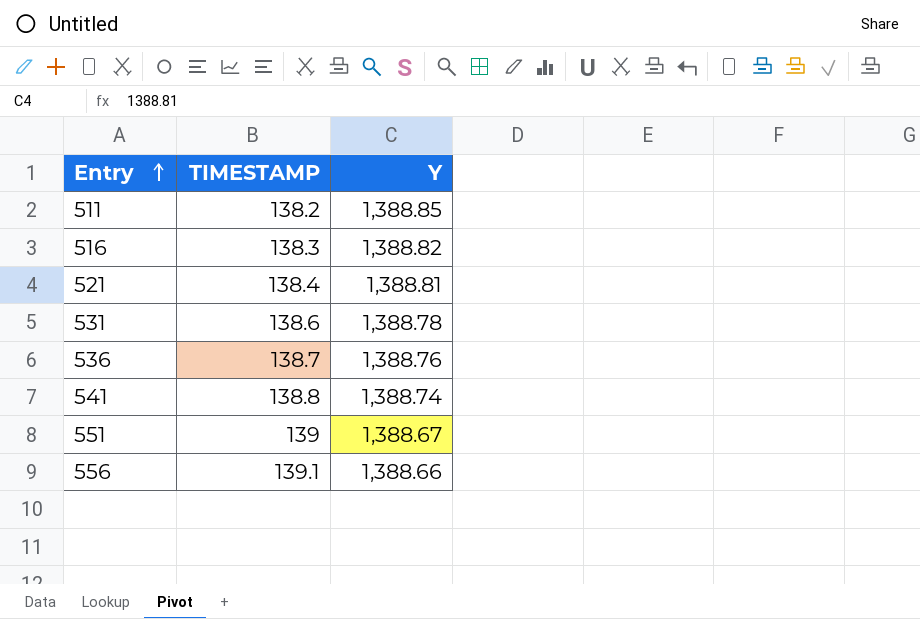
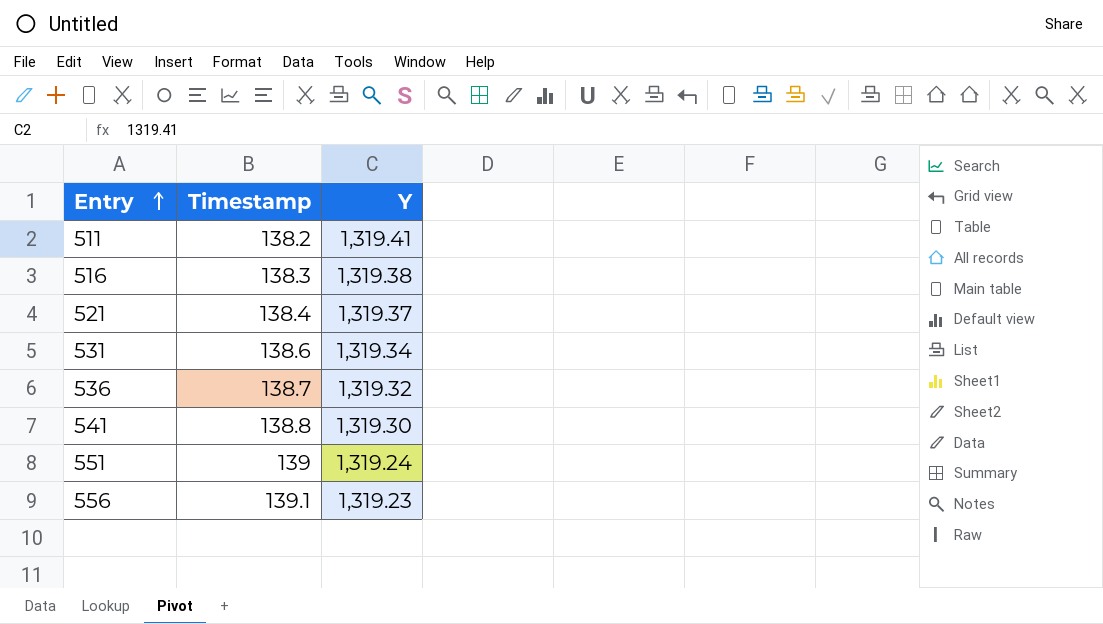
column name: TIMESTAMP -> Timestamp
511 | Y: 1,388.85 -> 1,319.41
516 | Y: 1,388.82 -> 1,319.38
521 | Y: 1,388.81 -> 1,319.37
531 | Y: 1,388.78 -> 1,319.34
536 | Y: 1,388.76 -> 1,319.32
541 | Y: 1,388.74 -> 1,319.30
551 | Y: 1,388.67 -> 1,319.24
556 | Y: 1,388.66 -> 1,319.23

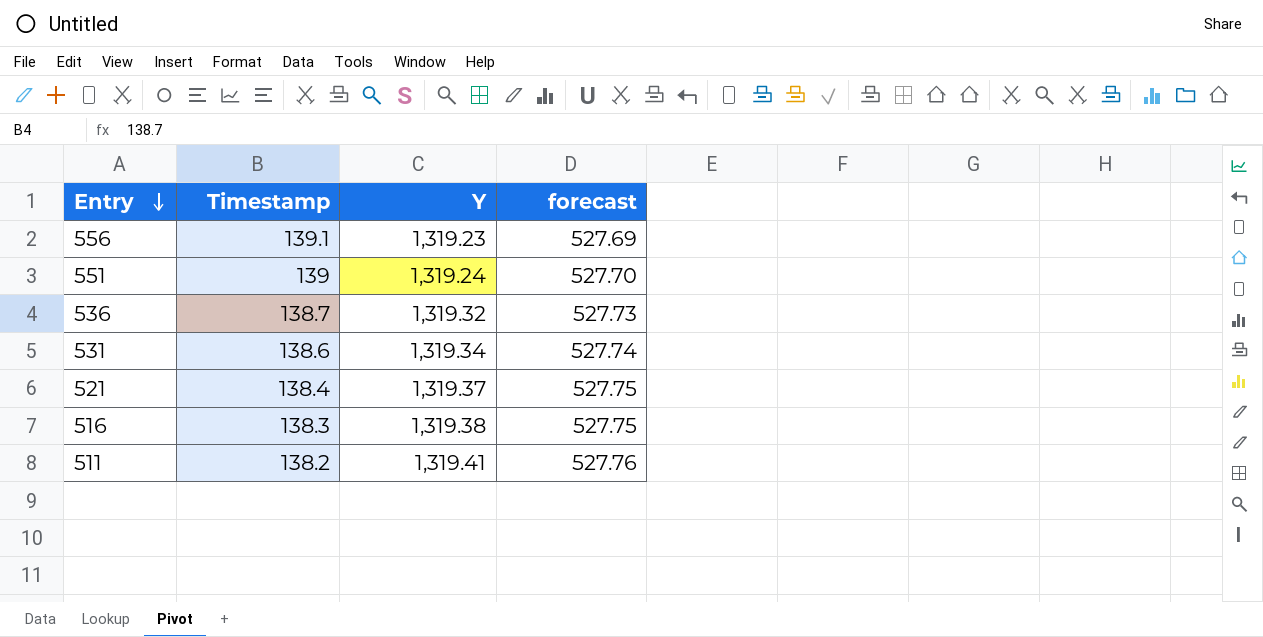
row order: Entry ascending -> Entry descending
column forecast | formula: none -> [Y] * 0.4
row 541: 138.8 | 1,319.30 -> none

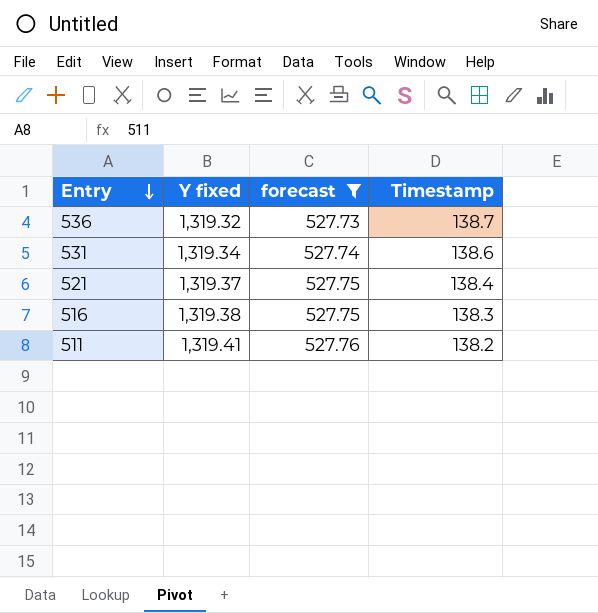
filter: none -> forecast >= 527.73
column name: Y -> Y fixed
column Timestamp | position: 2 -> 4

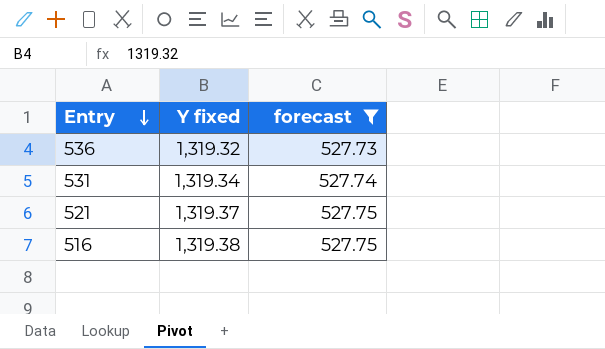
column Timestamp | position: 4 -> none
row 511: 1,319.41 | 527.76 | 138.2 -> none

